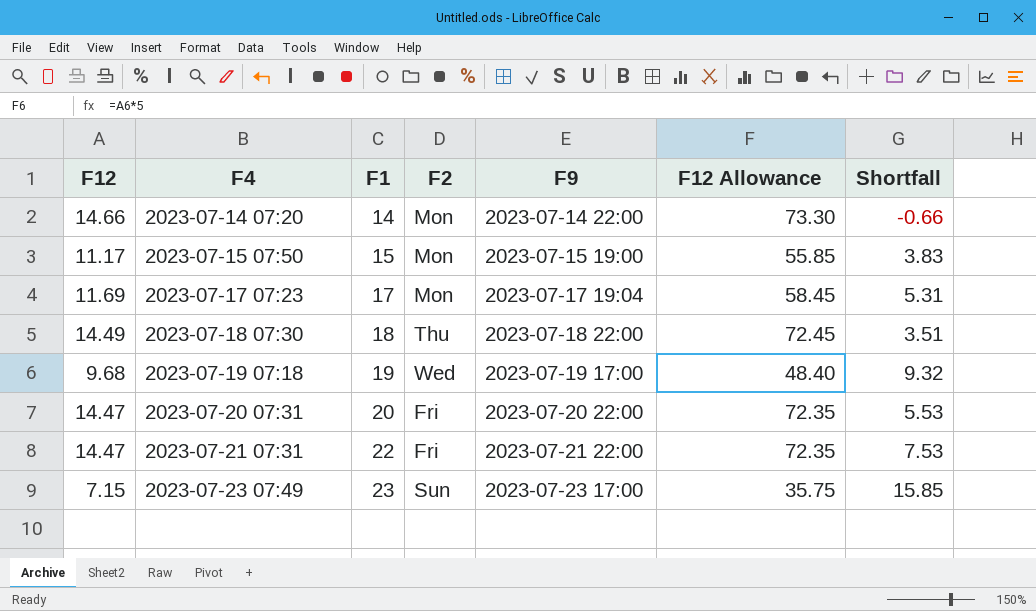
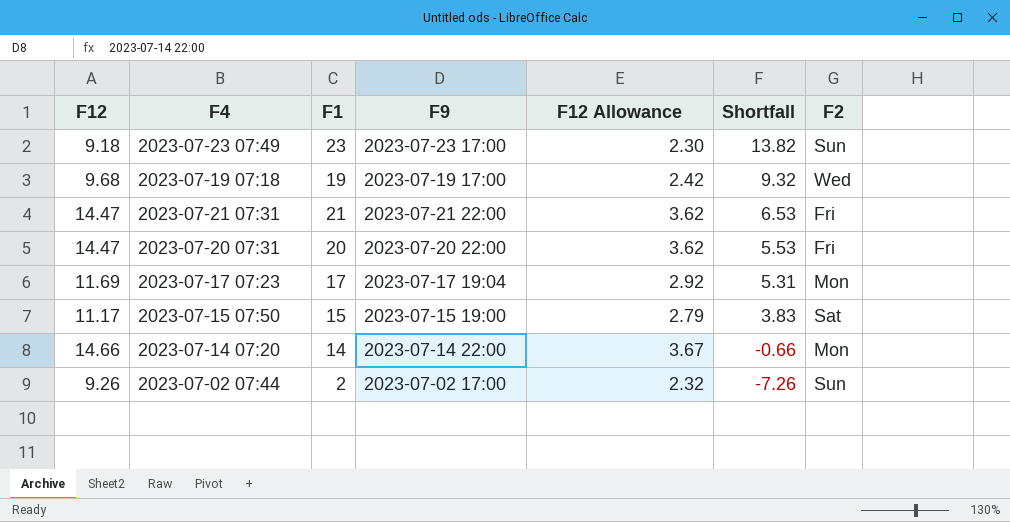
row order: F4 ascending -> Shortfall descending
column F12 Allowance | formula: [F12] * 5 -> [F12] * 0.25
column F2 | position: 4 -> 7
row 2023-07-18 07:30: 14.49 | 18 | Thu | 2023-07-18 22:00 | 72.45 | 3.51 -> none
2023-07-23 07:49 | F12: 7.15 -> 9.18
2023-07-23 07:49 | Shortfall: 15.85 -> 13.82
2023-07-21 07:31 | F1: 22 -> 21
2023-07-21 07:31 | Shortfall: 7.53 -> 6.53
2023-07-15 07:50 | F2: Mon -> Sat
row 2023-07-02 07:44: none -> 9.26 | 2 | 2023-07-02 17:00 | 2.32 | -7.26 | Sun

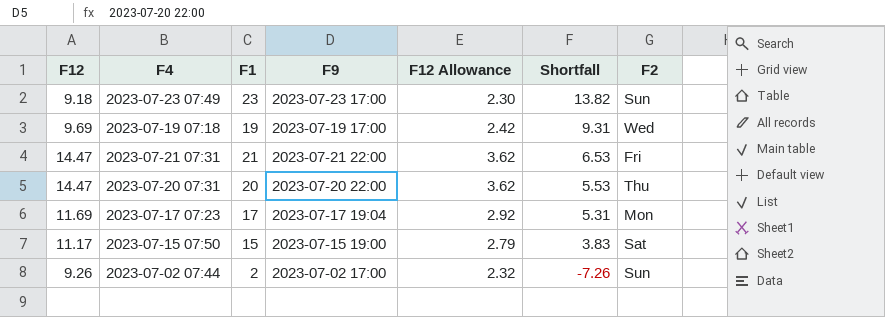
row 2023-07-14 07:20: 14.66 | 14 | 2023-07-14 22:00 | 3.67 | -0.66 | Mon -> none
2023-07-19 07:18 | F12: 9.68 -> 9.69
2023-07-19 07:18 | Shortfall: 9.32 -> 9.31
2023-07-20 07:31 | F2: Fri -> Thu

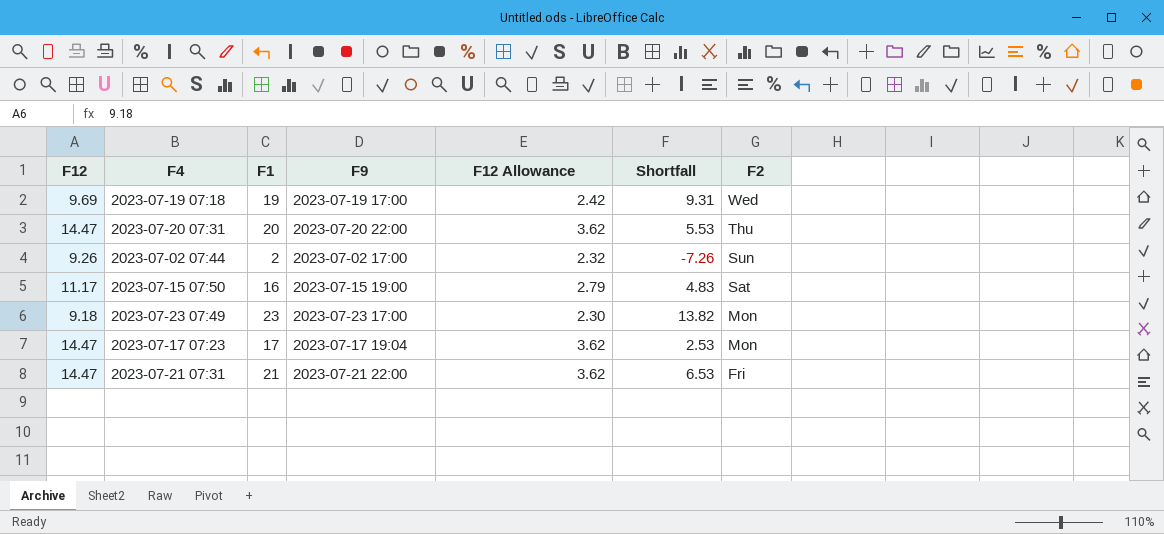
row order: Shortfall descending -> F2 descending
2023-07-15 07:50 | F1: 15 -> 16
2023-07-15 07:50 | Shortfall: 3.83 -> 4.83
2023-07-23 07:49 | F2: Sun -> Mon
2023-07-17 07:23 | F12: 11.69 -> 14.47
2023-07-17 07:23 | F12 Allowance: 2.92 -> 3.62
2023-07-17 07:23 | Shortfall: 5.31 -> 2.53

